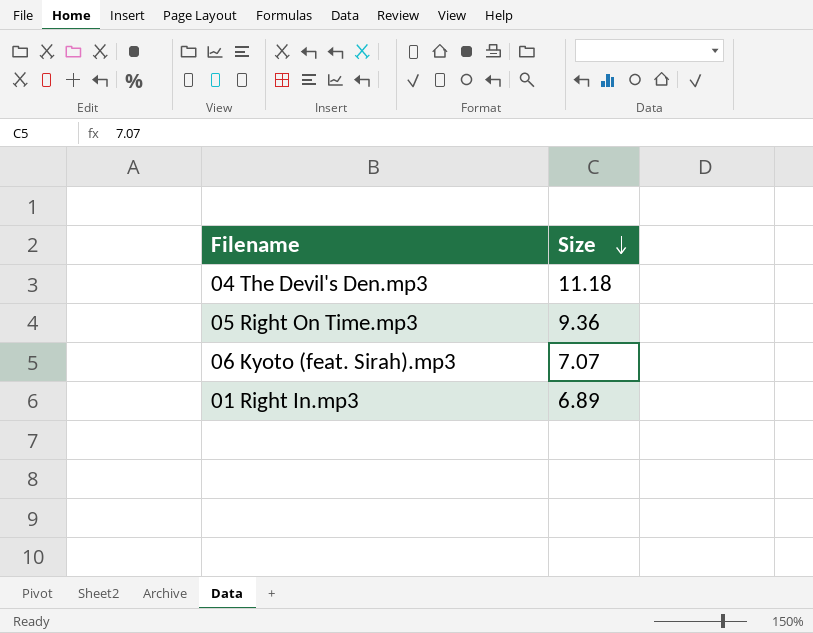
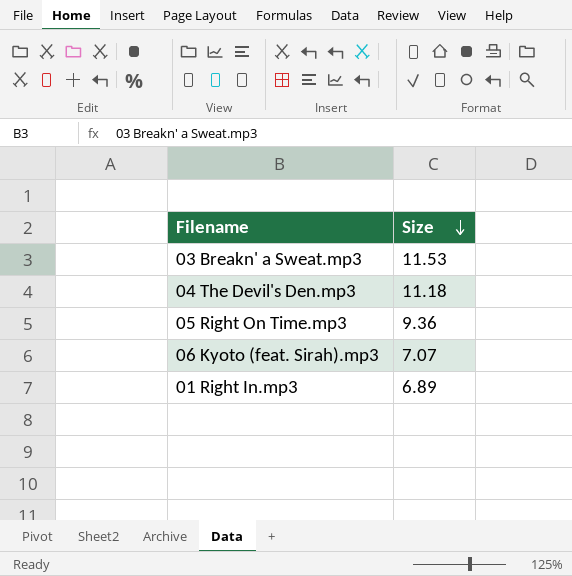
row 03 Breakn' a Sweat.mp3: none -> 11.53

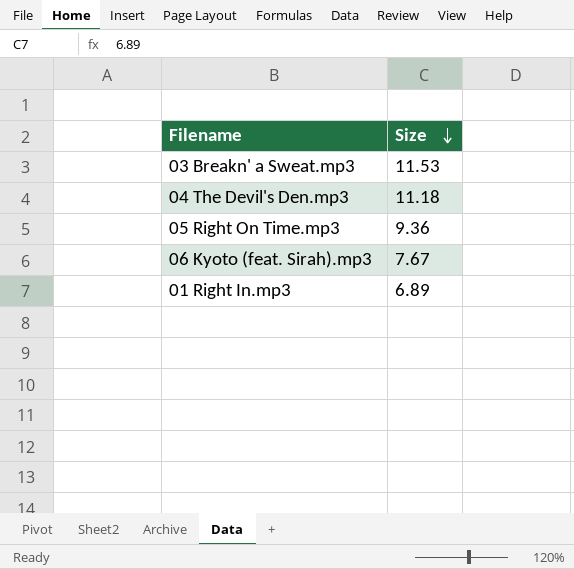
06 Kyoto (feat. Sirah).mp3 | Size: 7.07 -> 7.67

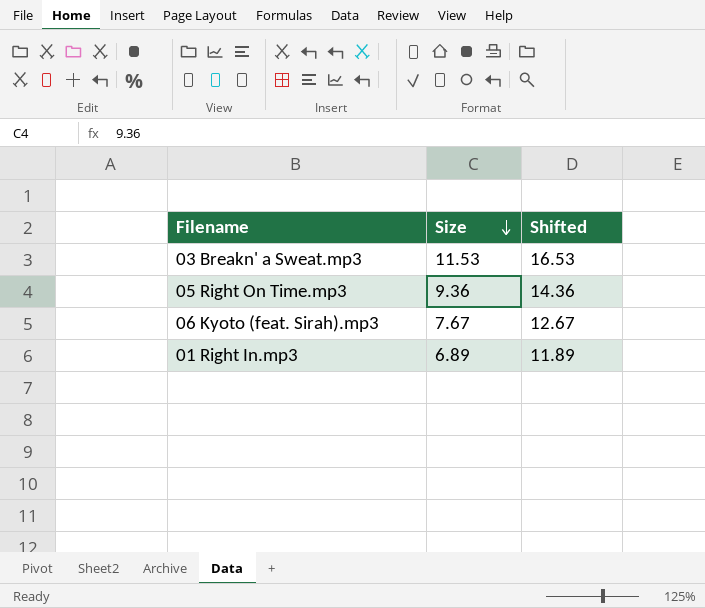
column Shifted | formula: none -> [Size] + 5
row 04 The Devil's Den.mp3: 11.18 -> none

